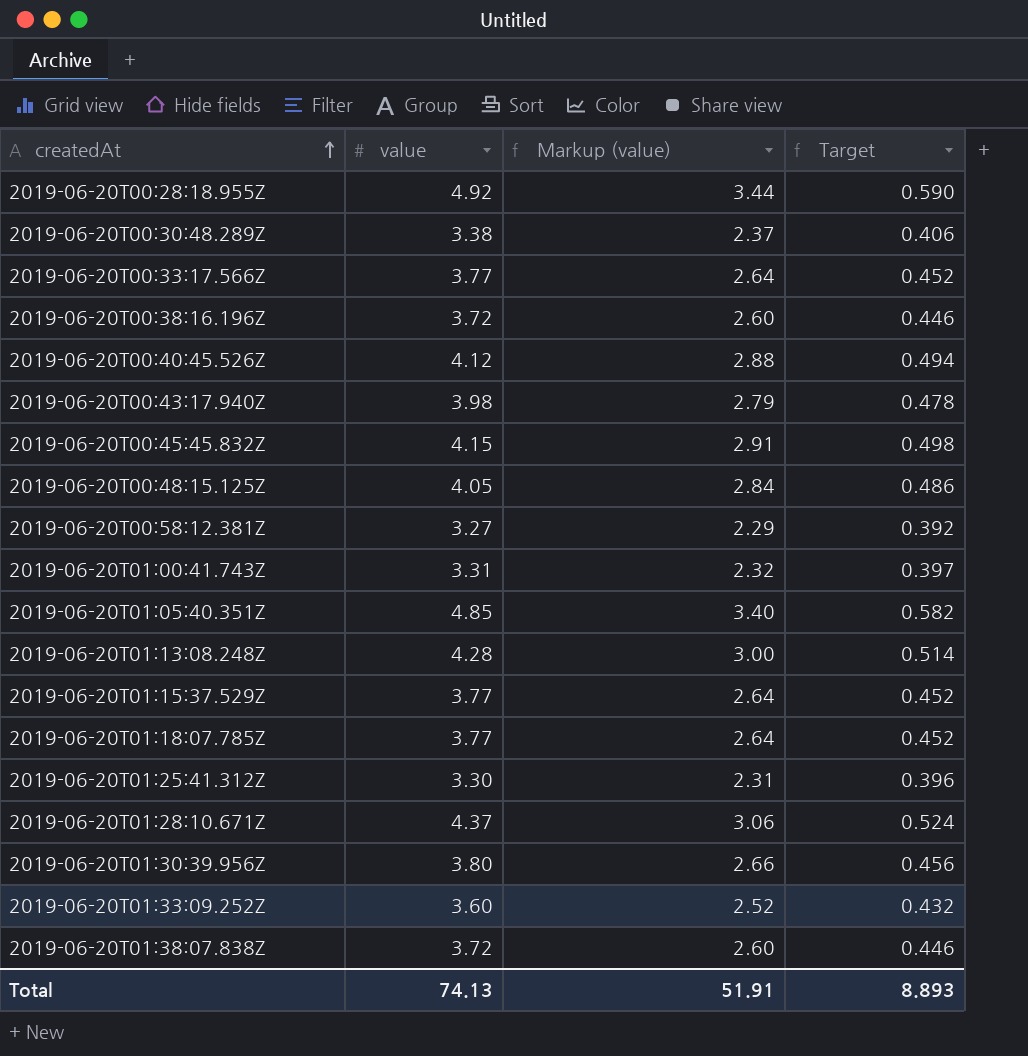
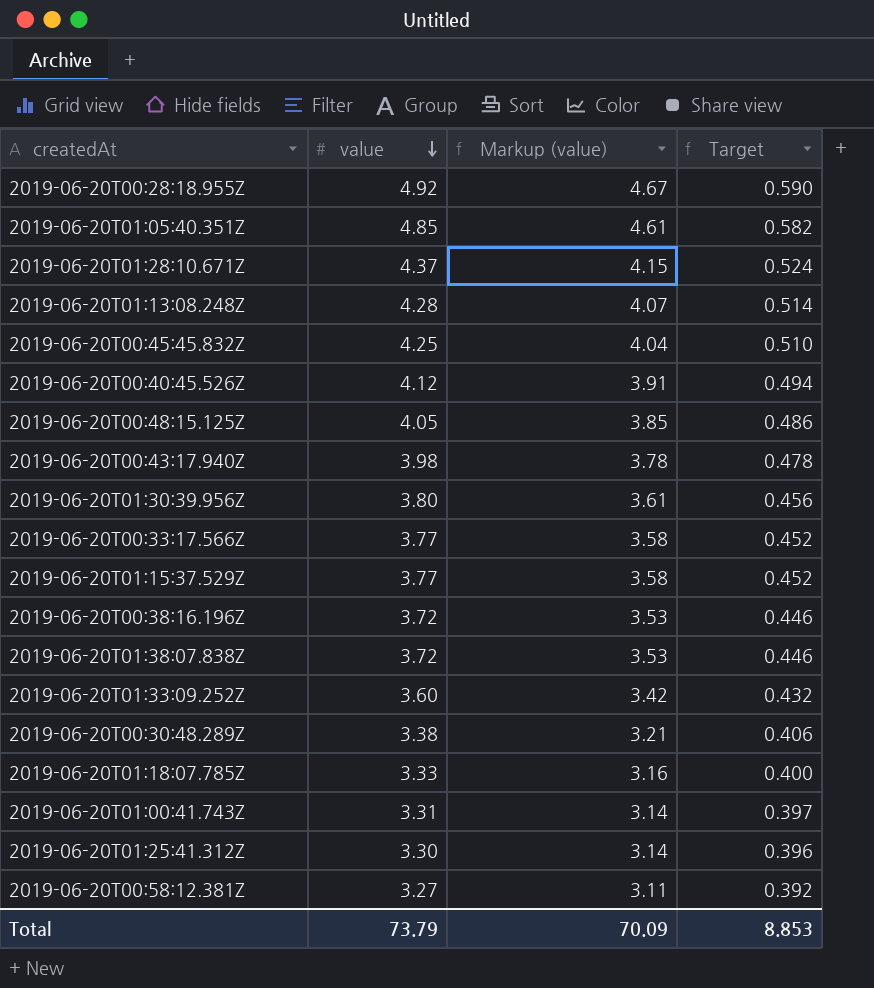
row order: createdAt ascending -> value descending
column Markup (value) | formula: [value] * 0.7 -> [value] * 0.95
2019-06-20T00:45:45.832Z | value: 4.15 -> 4.25
2019-06-20T00:45:45.832Z | Target: 0.498 -> 0.510
2019-06-20T01:18:07.785Z | value: 3.77 -> 3.33
2019-06-20T01:18:07.785Z | Target: 0.452 -> 0.400
Total | value: 74.13 -> 73.79
Total | Markup (value): 51.91 -> 70.09
Total | Target: 8.893 -> 8.853

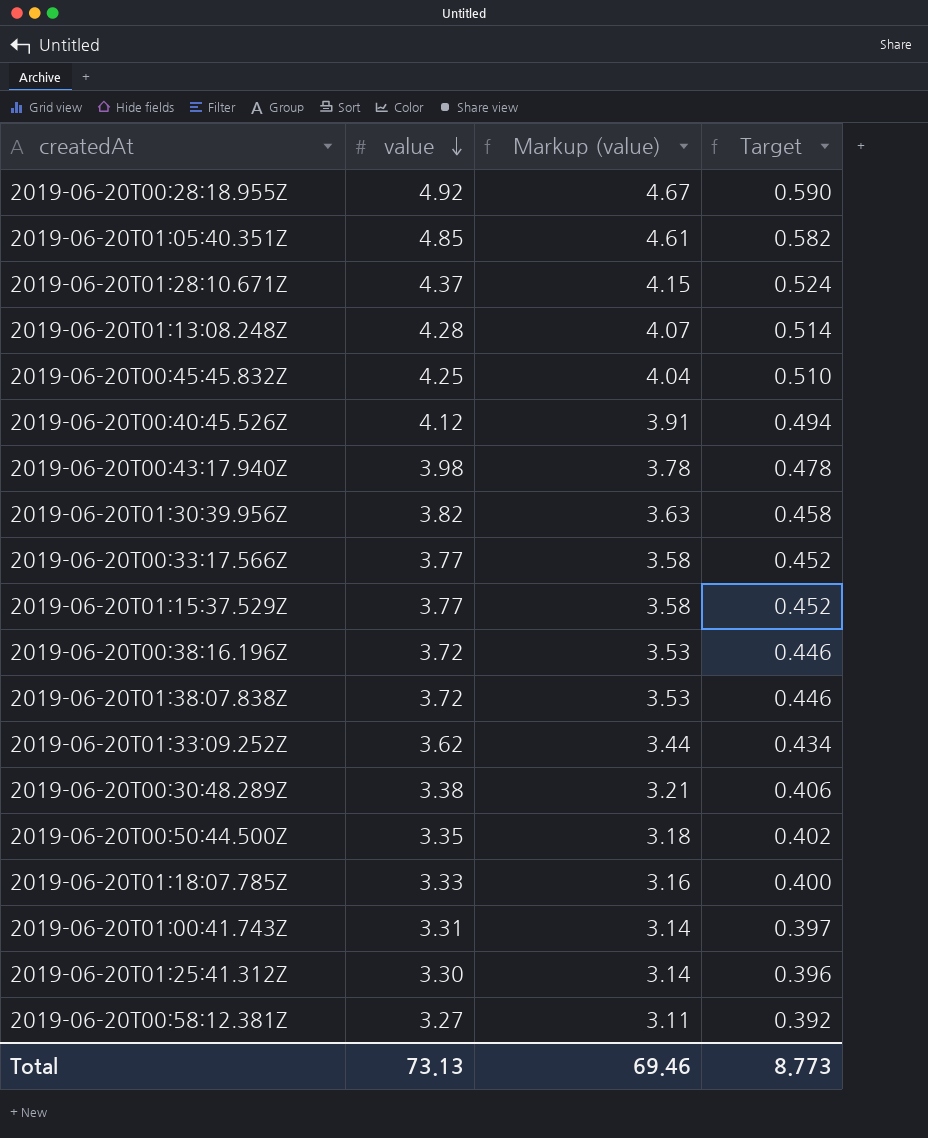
row 2019-06-20T00:48:15.125Z: 4.05 | 3.85 | 0.486 -> none
2019-06-20T01:30:39.956Z | value: 3.80 -> 3.82
2019-06-20T01:30:39.956Z | Markup (value): 3.61 -> 3.63
2019-06-20T01:30:39.956Z | Target: 0.456 -> 0.458
2019-06-20T01:33:09.252Z | value: 3.60 -> 3.62
2019-06-20T01:33:09.252Z | Markup (value): 3.42 -> 3.44
2019-06-20T01:33:09.252Z | Target: 0.432 -> 0.434
row 2019-06-20T00:50:44.500Z: none -> 3.35 | 3.18 | 0.402
Total | value: 73.79 -> 73.13
Total | Markup (value): 70.09 -> 69.46
Total | Target: 8.853 -> 8.773

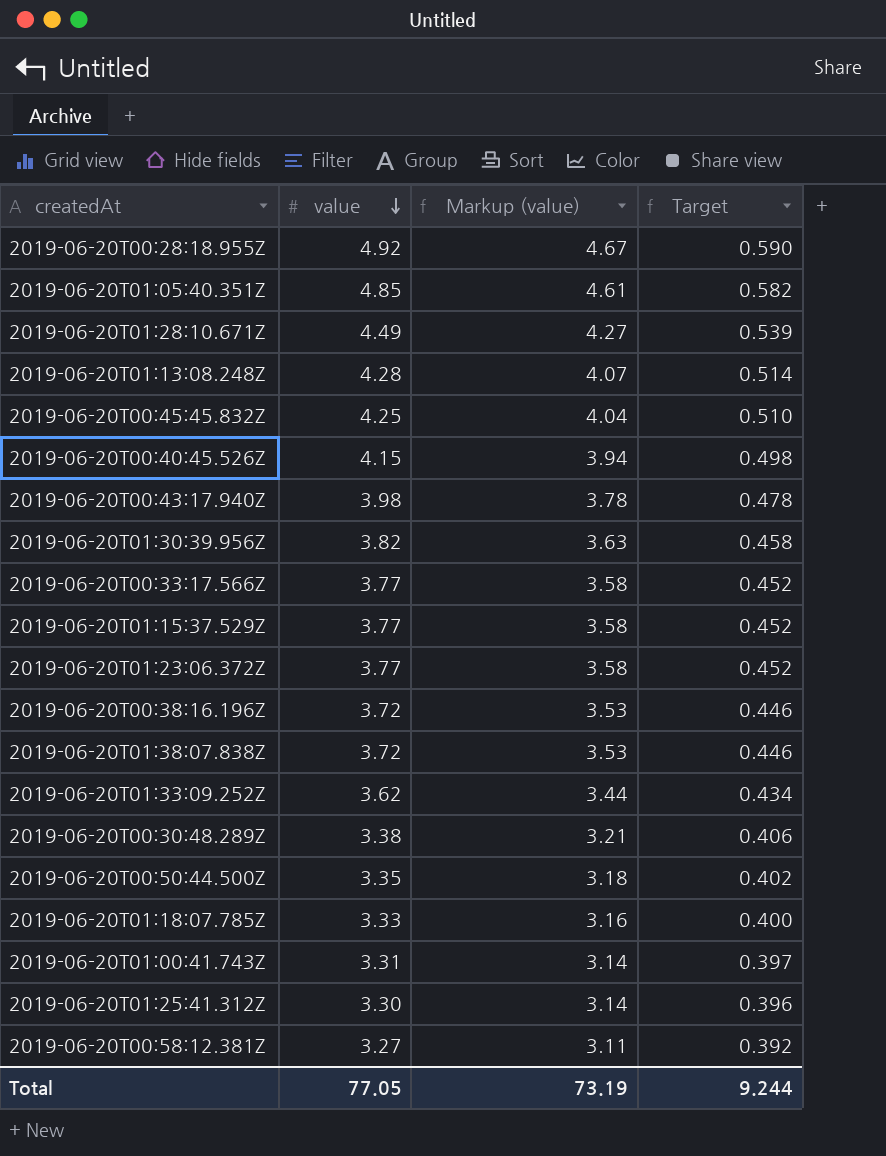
2019-06-20T01:28:10.671Z | value: 4.37 -> 4.49
2019-06-20T01:28:10.671Z | Markup (value): 4.15 -> 4.27
2019-06-20T01:28:10.671Z | Target: 0.524 -> 0.539
2019-06-20T00:40:45.526Z | value: 4.12 -> 4.15
2019-06-20T00:40:45.526Z | Markup (value): 3.91 -> 3.94
2019-06-20T00:40:45.526Z | Target: 0.494 -> 0.498
row 2019-06-20T01:23:06.372Z: none -> 3.77 | 3.58 | 0.452
Total | value: 73.13 -> 77.05
Total | Markup (value): 69.46 -> 73.19
Total | Target: 8.773 -> 9.244

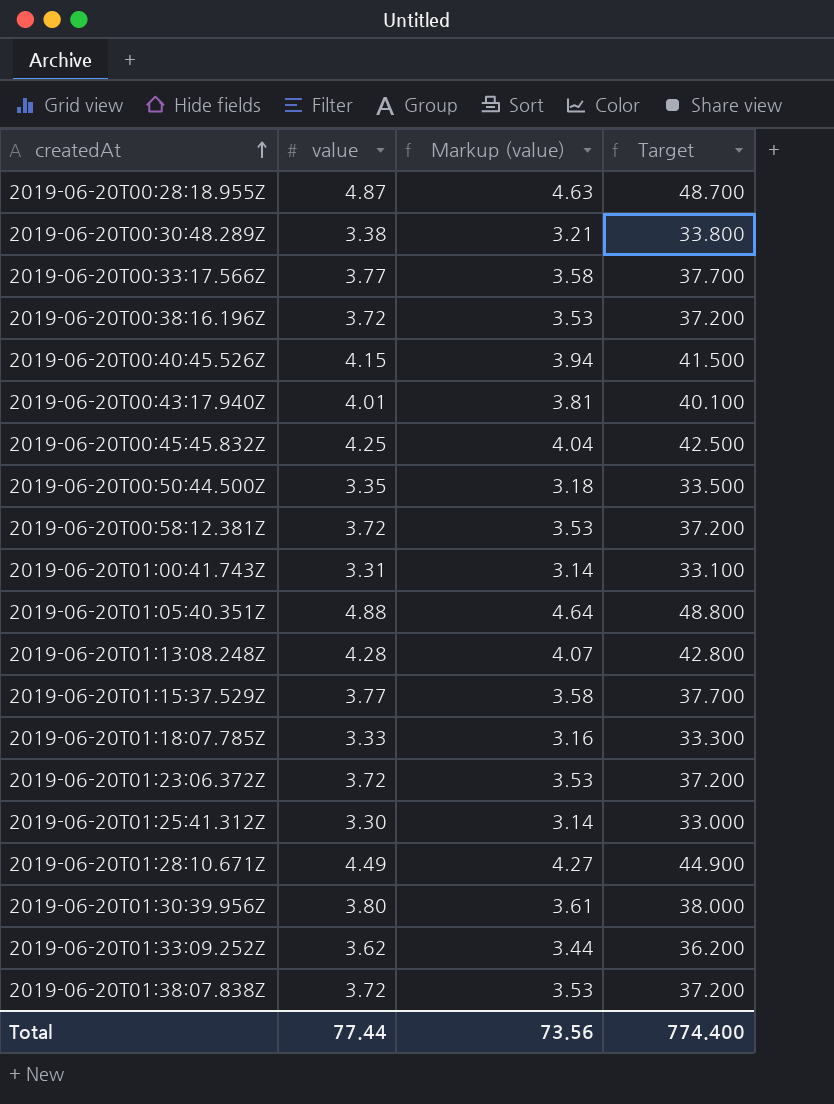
row order: value descending -> createdAt ascending
column Target | formula: [value] * 0.12 -> [value] * 10
2019-06-20T00:28:18.955Z | value: 4.92 -> 4.87
2019-06-20T00:28:18.955Z | Markup (value): 4.67 -> 4.63
2019-06-20T00:43:17.940Z | value: 3.98 -> 4.01
2019-06-20T00:43:17.940Z | Markup (value): 3.78 -> 3.81
2019-06-20T00:58:12.381Z | value: 3.27 -> 3.72
2019-06-20T00:58:12.381Z | Markup (value): 3.11 -> 3.53
2019-06-20T01:05:40.351Z | value: 4.85 -> 4.88
2019-06-20T01:05:40.351Z | Markup (value): 4.61 -> 4.64
2019-06-20T01:23:06.372Z | value: 3.77 -> 3.72
2019-06-20T01:23:06.372Z | Markup (value): 3.58 -> 3.53
2019-06-20T01:30:39.956Z | value: 3.82 -> 3.80
2019-06-20T01:30:39.956Z | Markup (value): 3.63 -> 3.61
Total | value: 77.05 -> 77.44
Total | Markup (value): 73.19 -> 73.56
Total | Target: 9.244 -> 774.400

